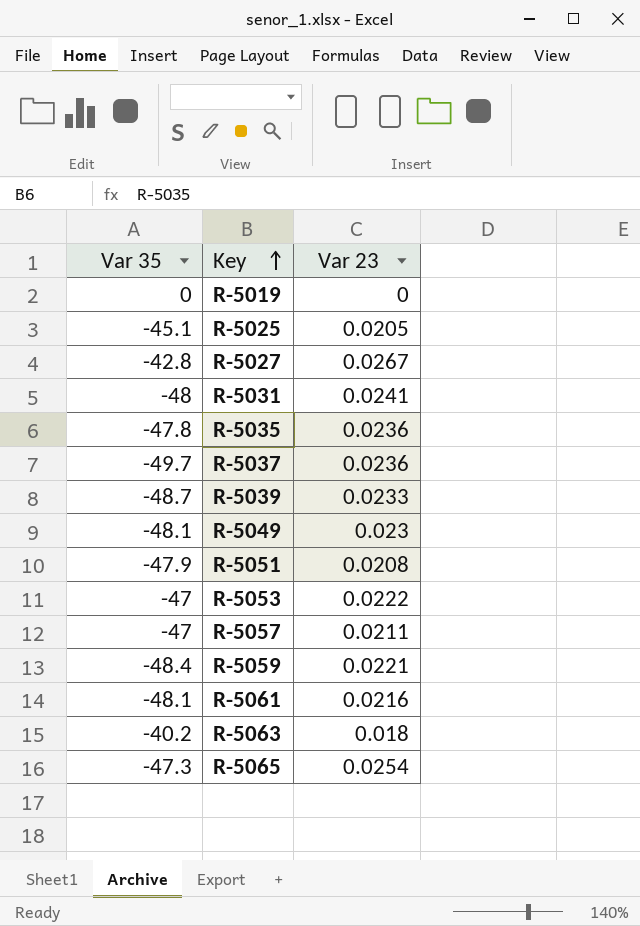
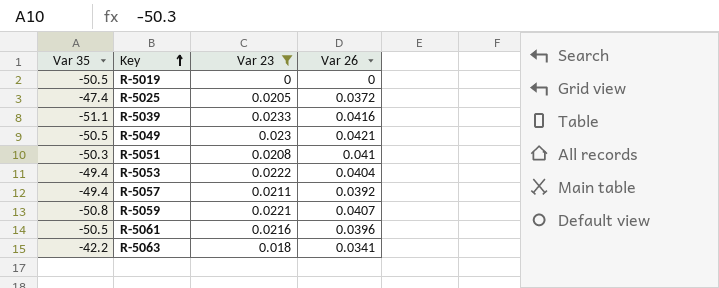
filter: none -> Var 23 <= 0.0233
column Var 26 | position: none -> 4
R-5019 | Var 35: 0 -> -50.5
R-5025 | Var 35: -45.1 -> -47.4
R-5039 | Var 35: -48.7 -> -51.1
R-5049 | Var 35: -48.1 -> -50.5
R-5051 | Var 35: -47.9 -> -50.3
R-5053 | Var 35: -47 -> -49.4
R-5057 | Var 35: -47 -> -49.4
R-5059 | Var 35: -48.4 -> -50.8
R-5061 | Var 35: -48.1 -> -50.5
R-5063 | Var 35: -40.2 -> -42.2

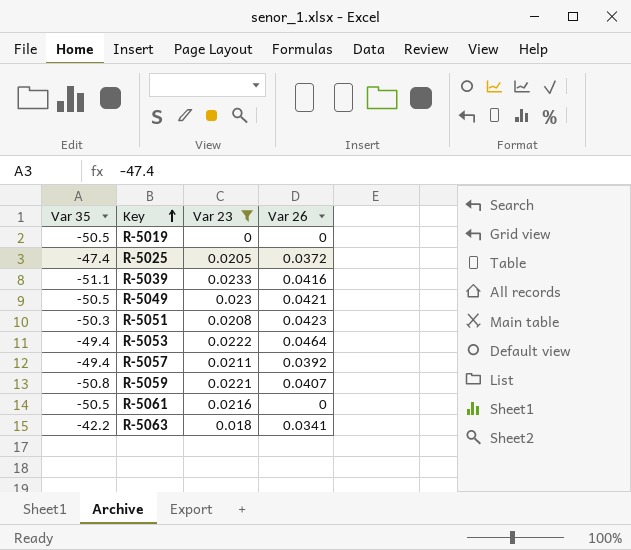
R-5051 | Var 26: 0.041 -> 0.0423
R-5053 | Var 26: 0.0404 -> 0.0464
R-5061 | Var 26: 0.0396 -> 0

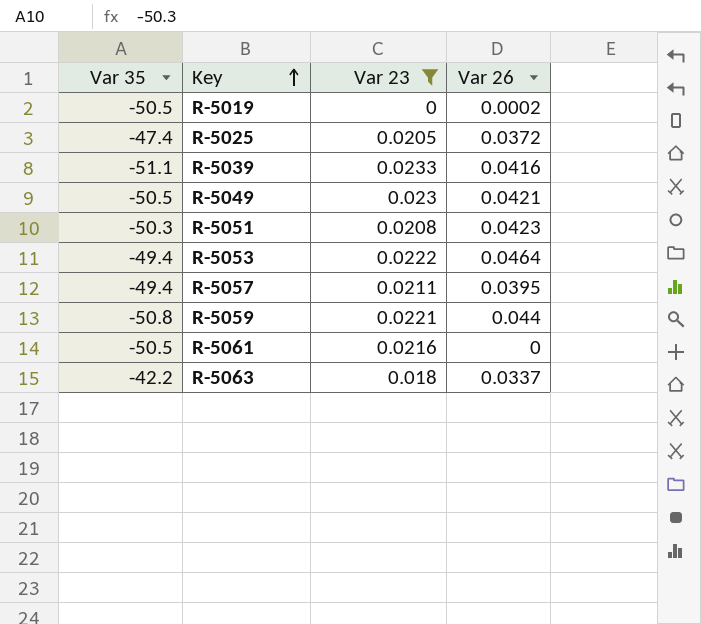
R-5019 | Var 26: 0 -> 0.0002
R-5057 | Var 26: 0.0392 -> 0.0395
R-5059 | Var 26: 0.0407 -> 0.044
R-5063 | Var 26: 0.0341 -> 0.0337

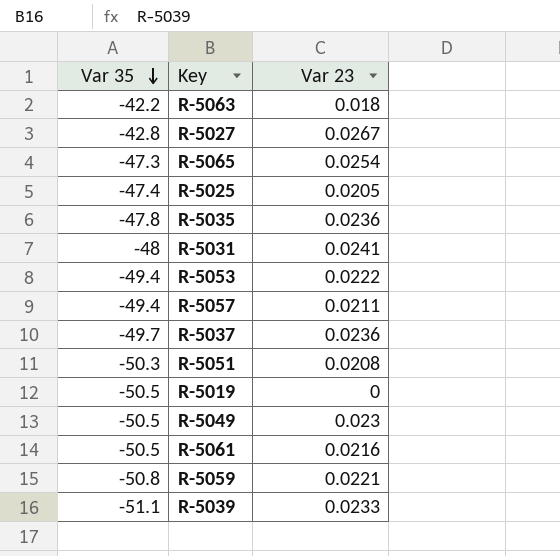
filter: Var 23 <= 0.0233 -> none
row order: Key ascending -> Var 35 descending
column Var 26 | position: 4 -> none

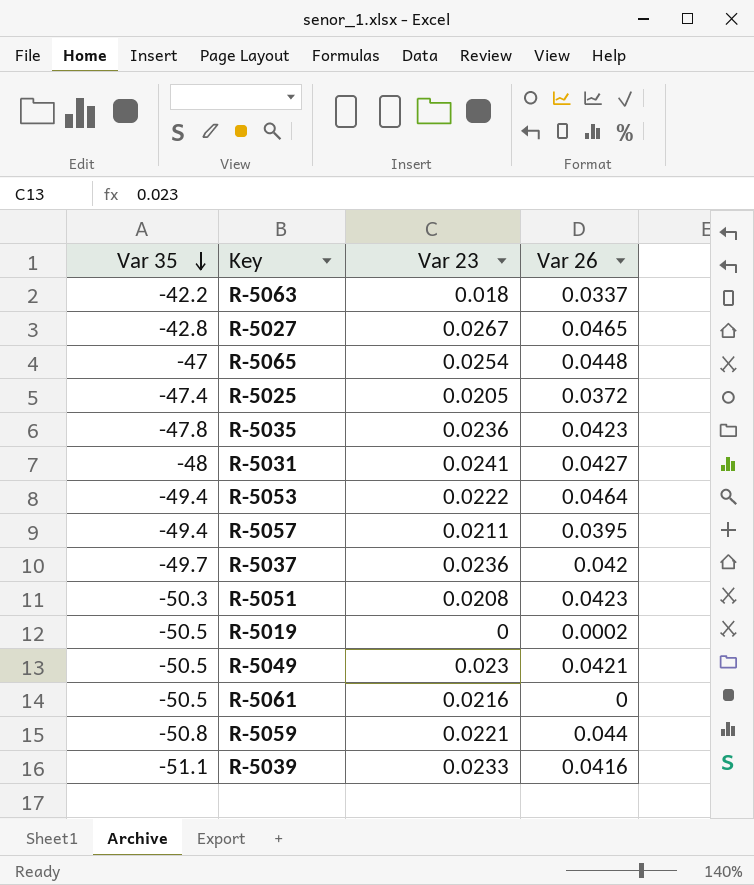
column Var 26 | position: none -> 4
R-5065 | Var 35: -47.3 -> -47

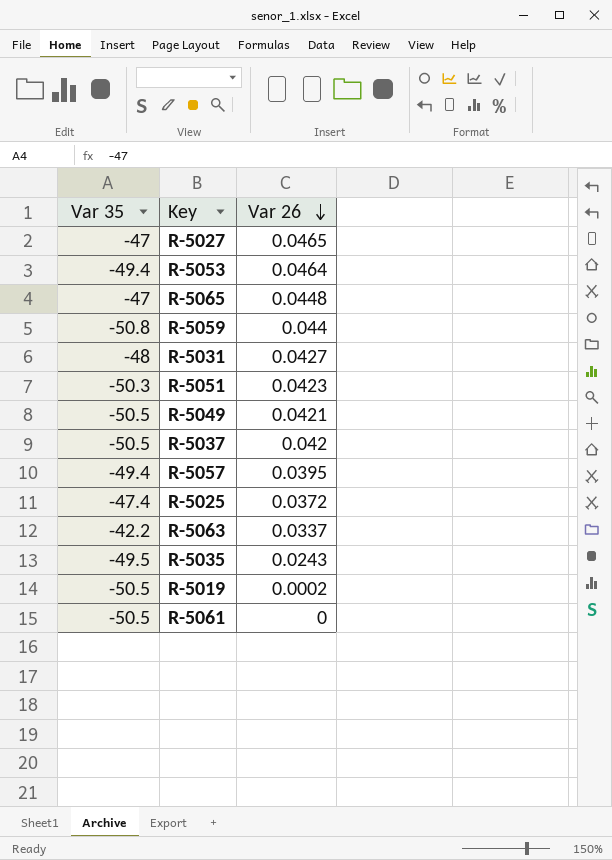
row order: Var 35 descending -> Var 26 descending
column Var 23 | position: 3 -> none
row R-5039: -51.1 | 0.0233 | 0.0416 -> none
R-5027 | Var 35: -42.8 -> -47
R-5037 | Var 35: -49.7 -> -50.5
R-5035 | Var 35: -47.8 -> -49.5
R-5035 | Var 26: 0.0423 -> 0.0243

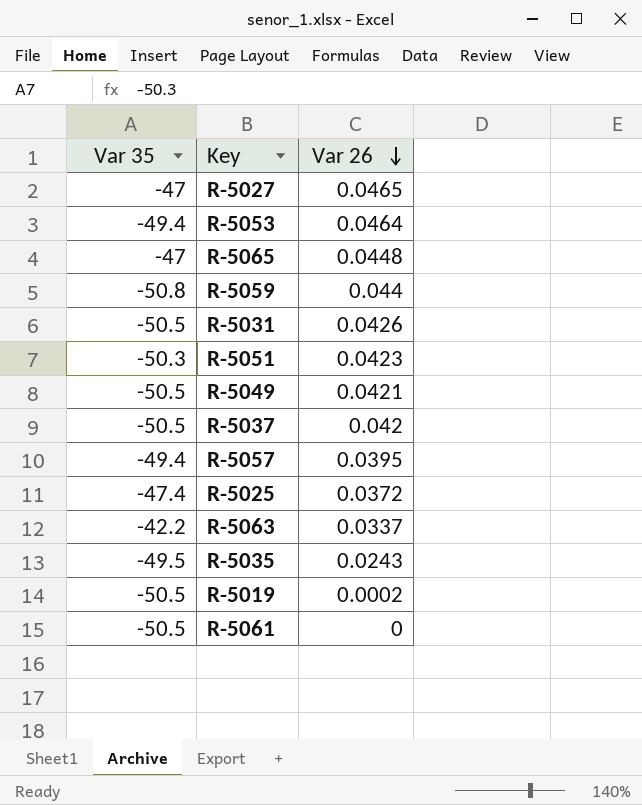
R-5031 | Var 35: -48 -> -50.5
R-5031 | Var 26: 0.0427 -> 0.0426

